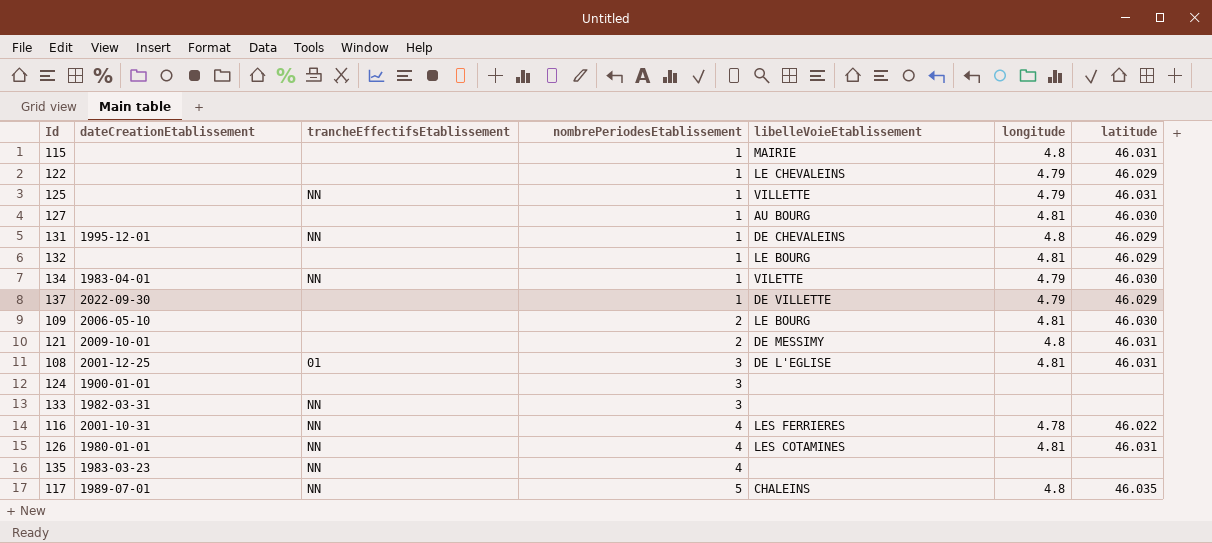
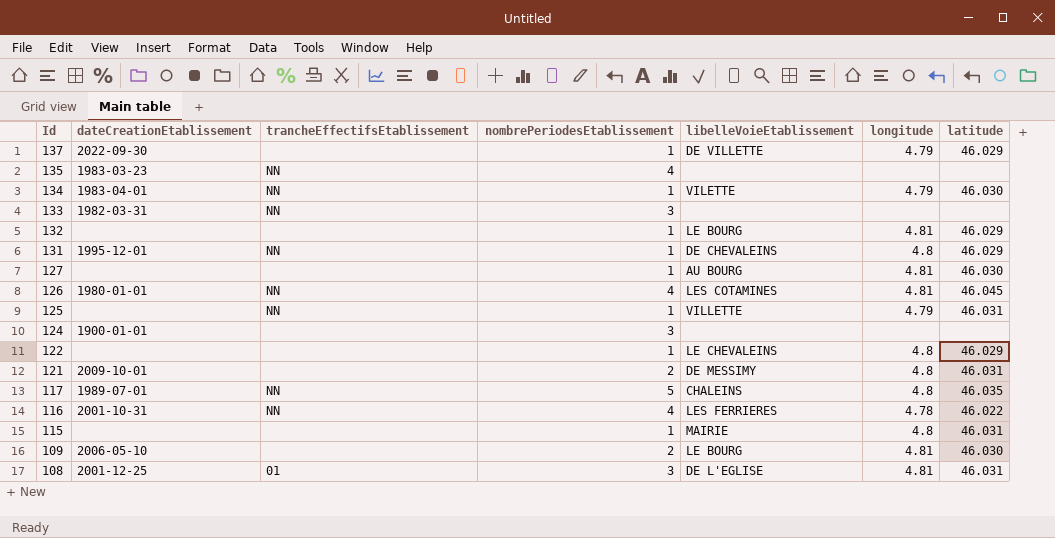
row order: nombrePeriodesEtablissement ascending -> Id descending
126 | latitude: 46.031 -> 46.045
122 | longitude: 4.79 -> 4.8

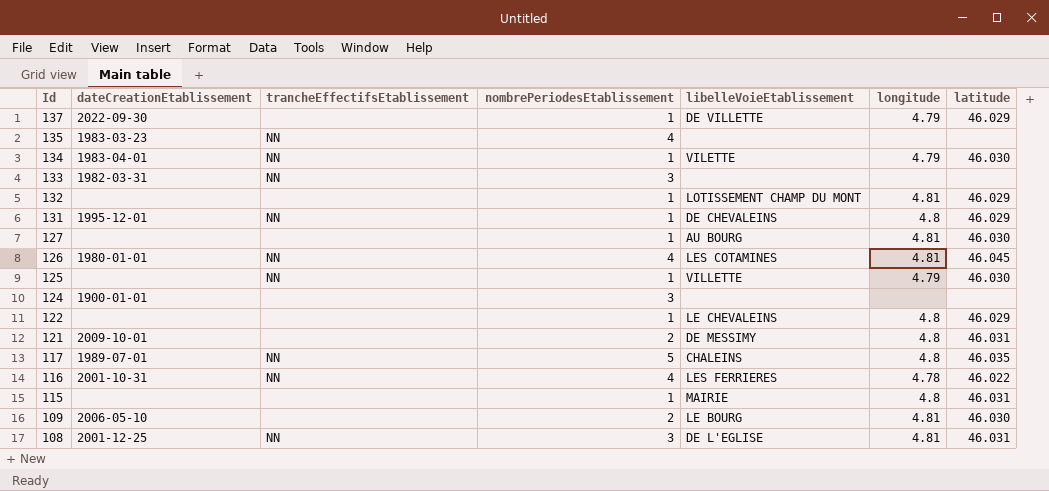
132 | libelleVoieEtablissement: LE BOURG -> LOTISSEMENT CHAMP DU MONT
125 | latitude: 46.031 -> 46.030
108 | trancheEffectifsEtablissement: 01 -> NN

